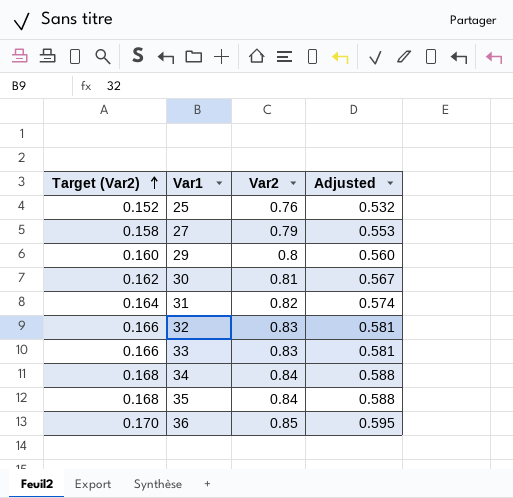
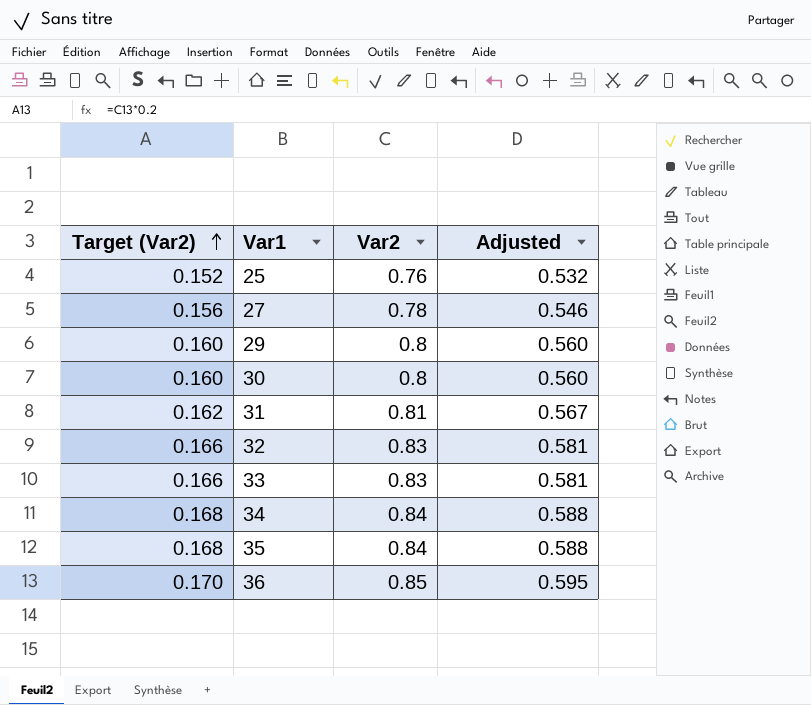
27 | Target (Var2): 0.158 -> 0.156
27 | Var2: 0.79 -> 0.78
27 | Adjusted: 0.553 -> 0.546
30 | Target (Var2): 0.162 -> 0.160
30 | Var2: 0.81 -> 0.8
30 | Adjusted: 0.567 -> 0.560
31 | Target (Var2): 0.164 -> 0.162
31 | Var2: 0.82 -> 0.81
31 | Adjusted: 0.574 -> 0.567

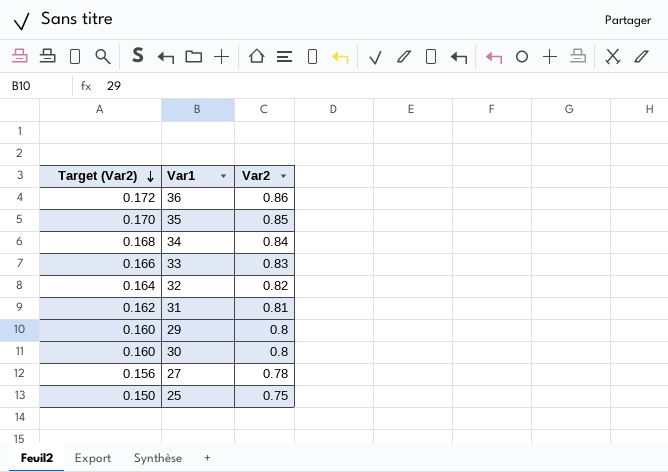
row order: Target (Var2) ascending -> Target (Var2) descending
column Adjusted | formula: [Var2] * 0.7 -> none
36 | Target (Var2): 0.170 -> 0.172
36 | Var2: 0.85 -> 0.86
35 | Target (Var2): 0.168 -> 0.170
35 | Var2: 0.84 -> 0.85
32 | Target (Var2): 0.166 -> 0.164
32 | Var2: 0.83 -> 0.82
25 | Target (Var2): 0.152 -> 0.150
25 | Var2: 0.76 -> 0.75

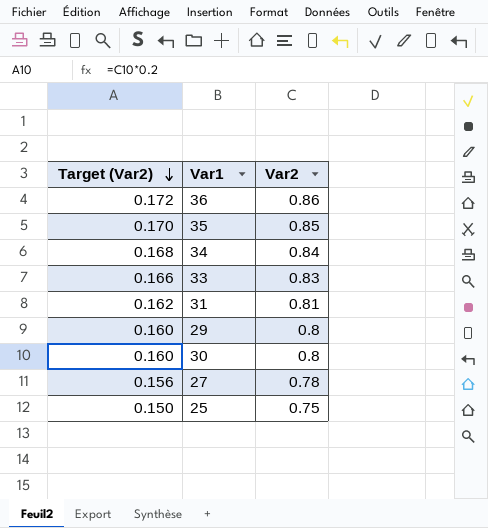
row 32: 0.164 | 0.82 -> none

